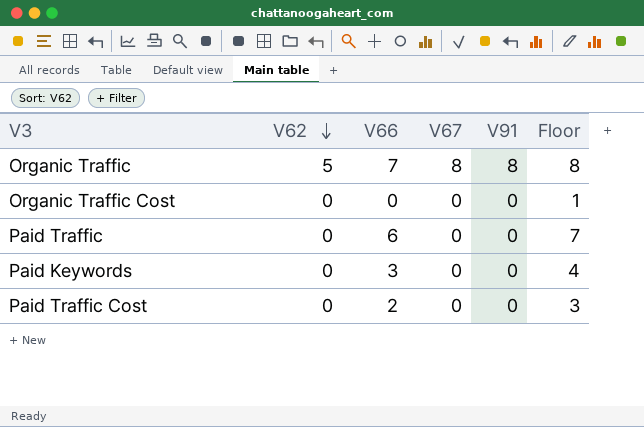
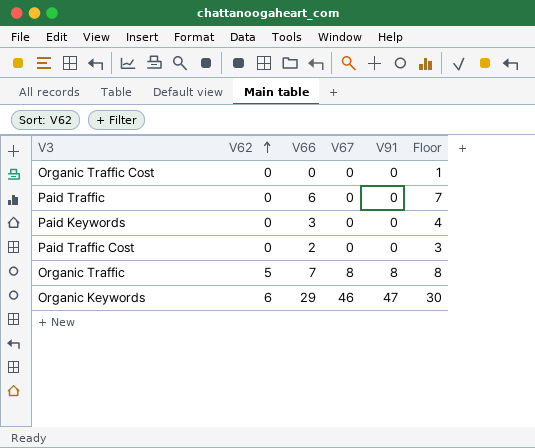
row order: V62 descending -> V62 ascending
row Organic Keywords: none -> 6 | 29 | 46 | 47 | 30

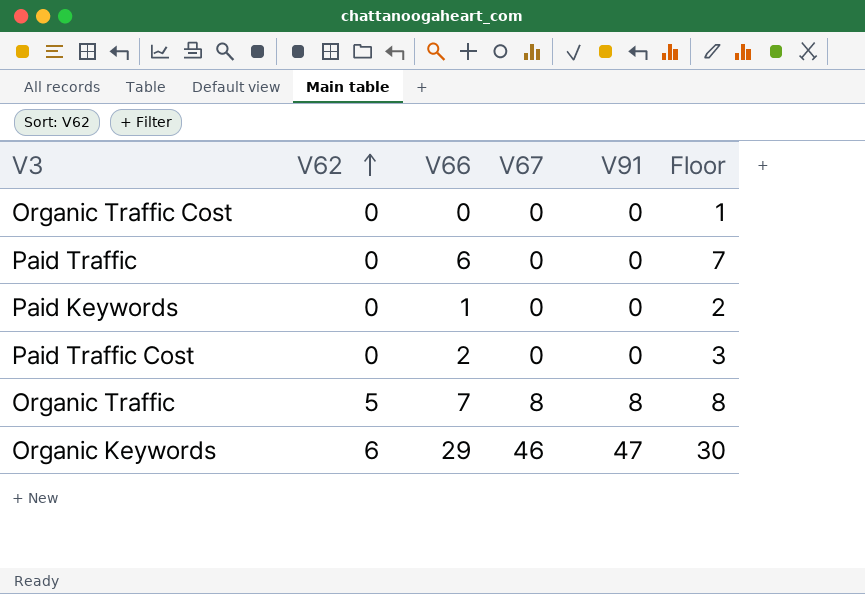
Paid Keywords | V66: 3 -> 1
Paid Keywords | Floor: 4 -> 2

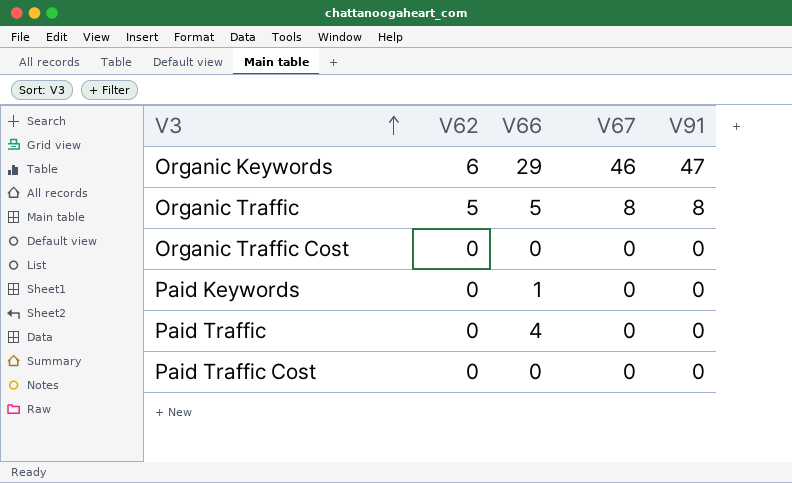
row order: V62 ascending -> V3 ascending
column Floor | formula: [V66] + 1 -> none
Organic Traffic | V66: 7 -> 5
Paid Traffic | V66: 6 -> 4
Paid Traffic Cost | V66: 2 -> 0

